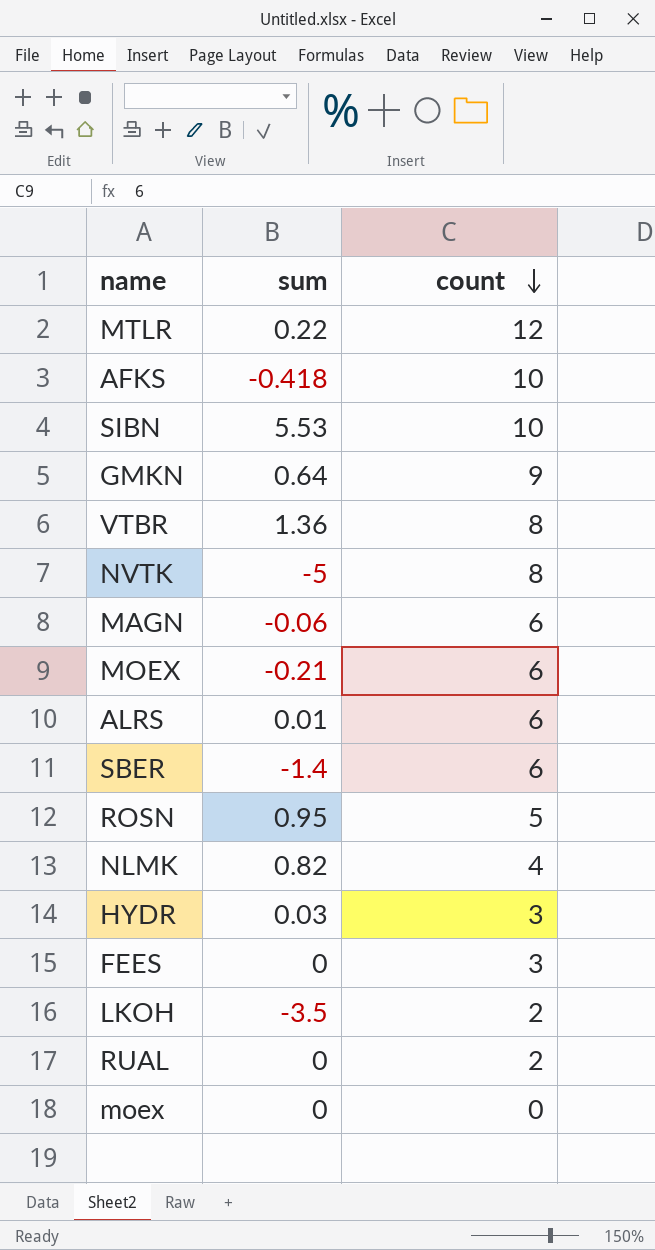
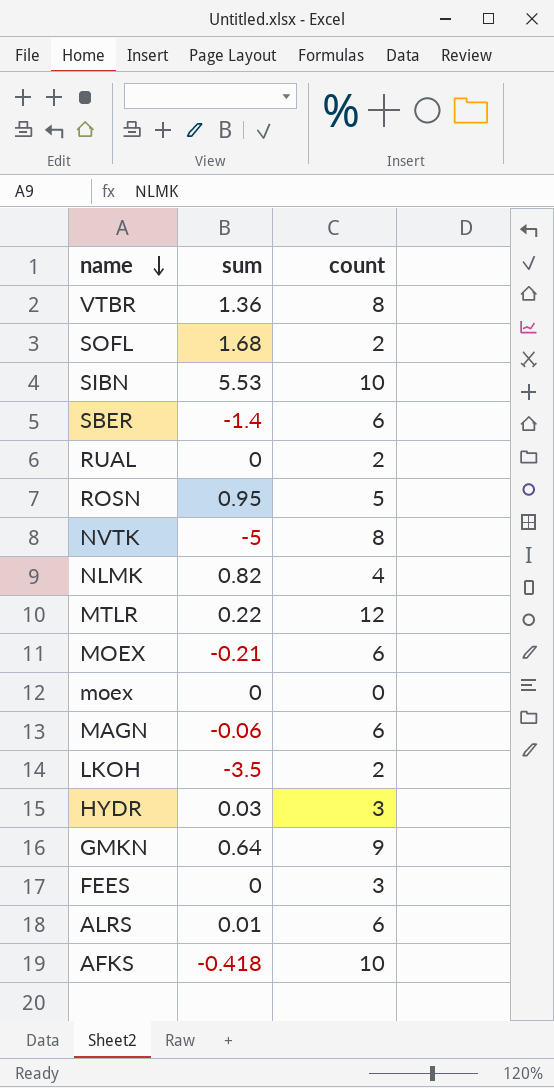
row order: count descending -> name descending
row SOFL: none -> 1.68 | 2

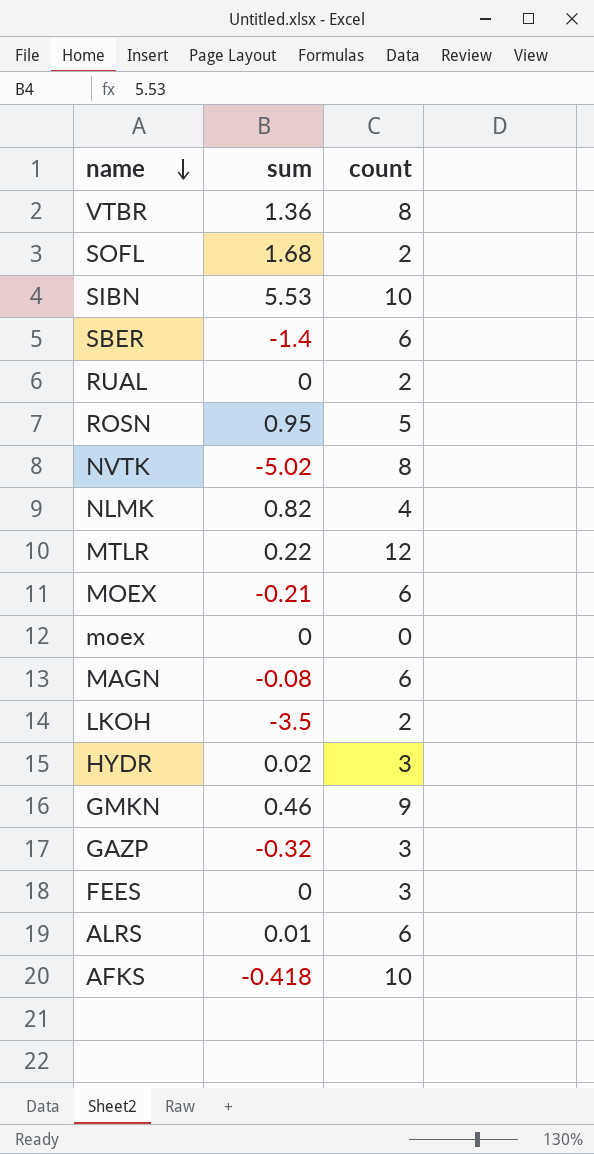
NVTK | sum: -5 -> -5.02
MAGN | sum: -0.06 -> -0.08
HYDR | sum: 0.03 -> 0.02
GMKN | sum: 0.64 -> 0.46
row GAZP: none -> -0.32 | 3

